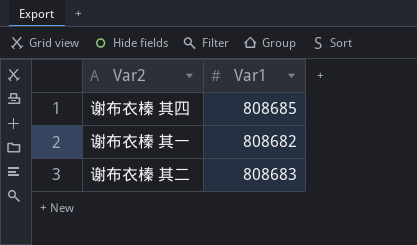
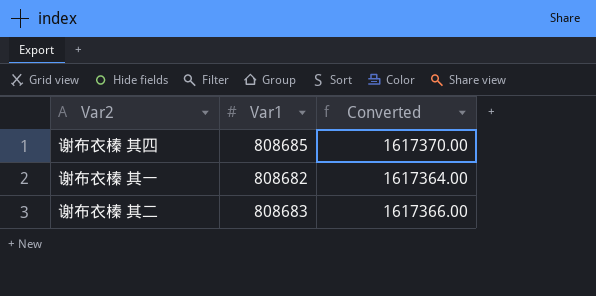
column Converted | formula: none -> [Var1] * 2

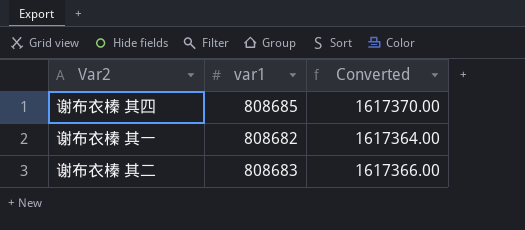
column name: Var1 -> var1

